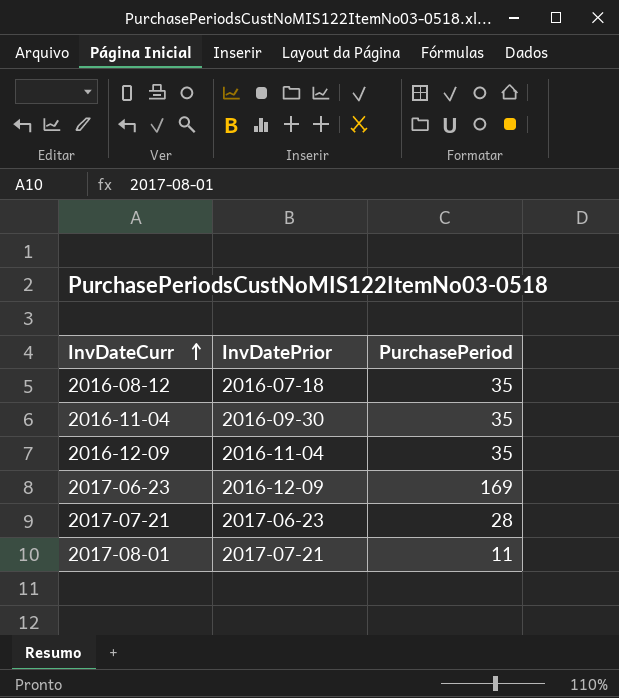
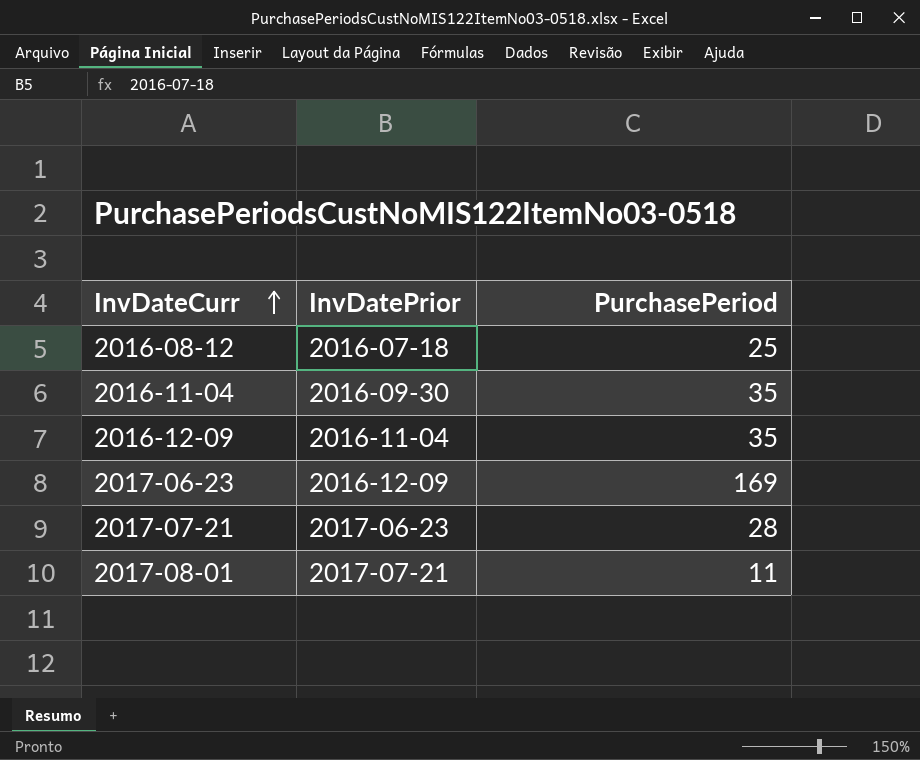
2016-08-12 | PurchasePeriod: 35 -> 25

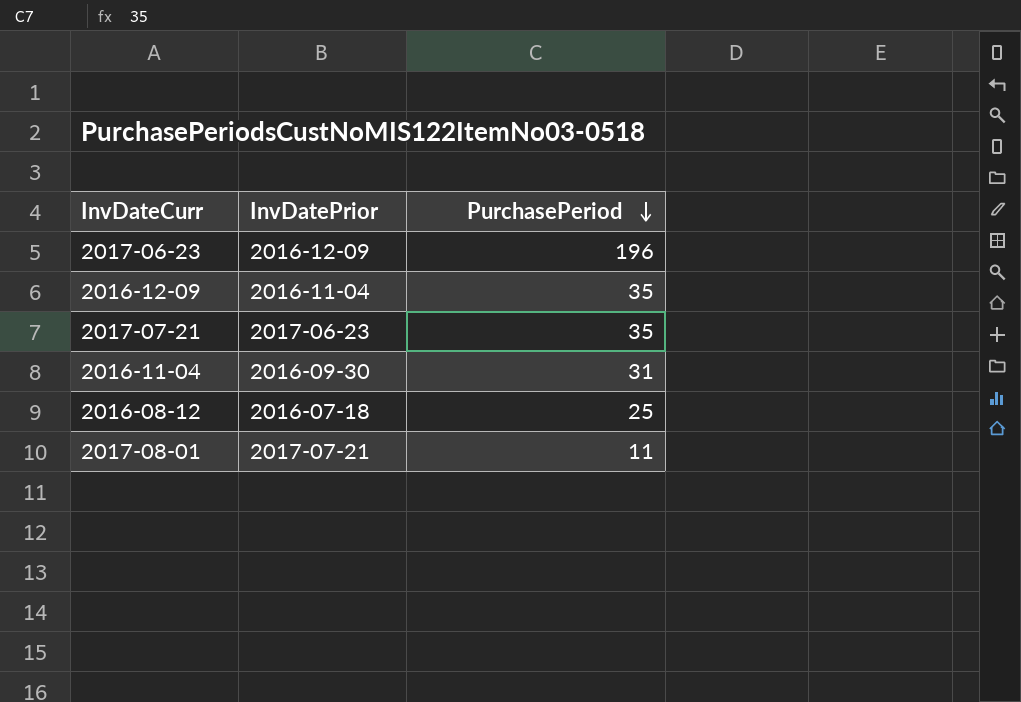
row order: InvDateCurr ascending -> PurchasePeriod descending
2017-06-23 | PurchasePeriod: 169 -> 196
2017-07-21 | PurchasePeriod: 28 -> 35
2016-11-04 | PurchasePeriod: 35 -> 31

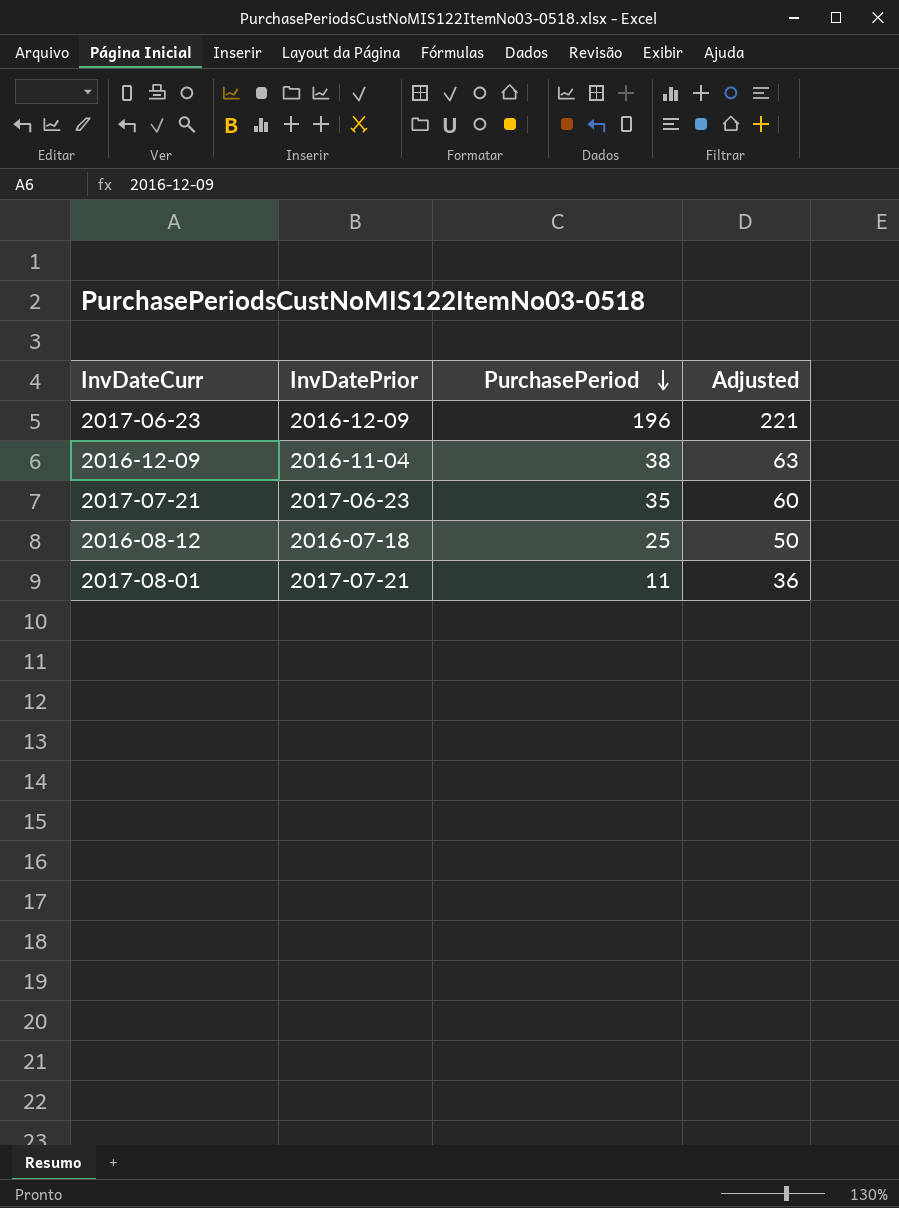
column Adjusted | formula: none -> [PurchasePeriod] + 25
row 2016-11-04: 2016-09-30 | 31 -> none
2016-12-09 | PurchasePeriod: 35 -> 38

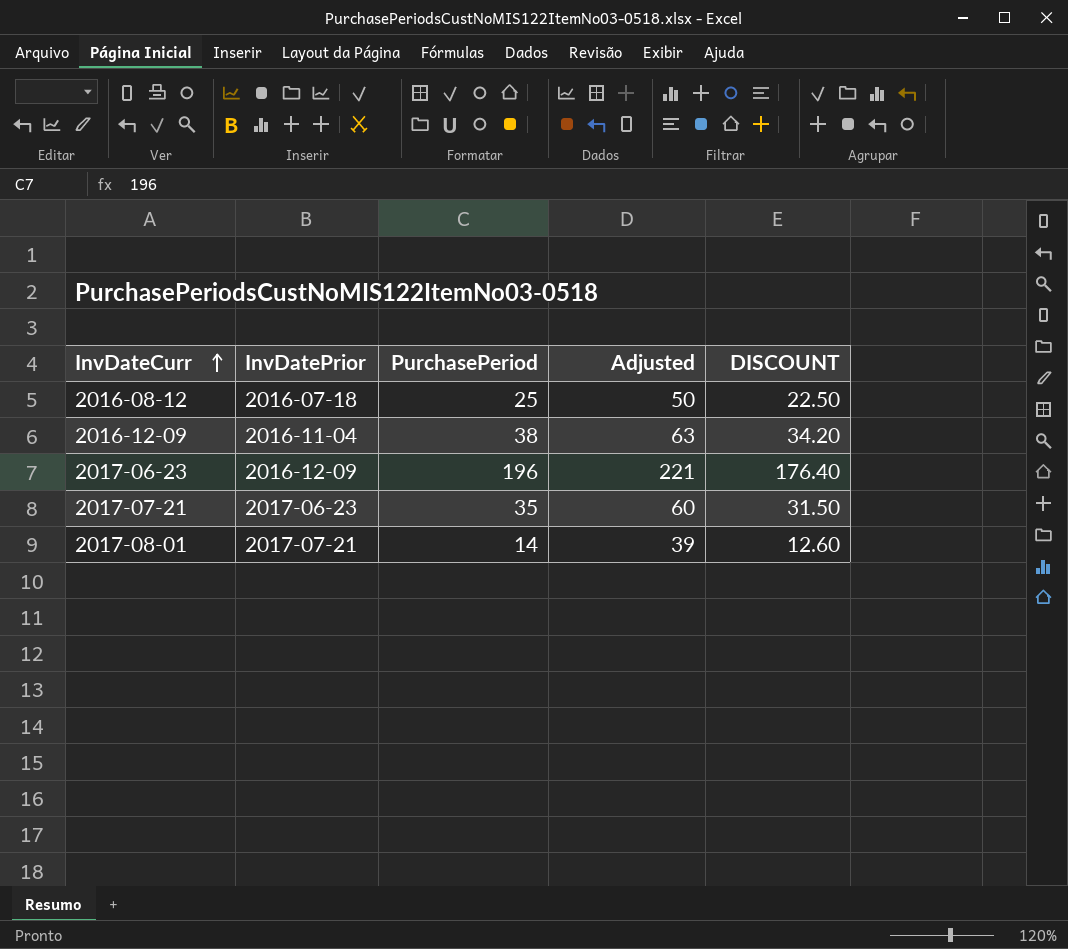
row order: PurchasePeriod descending -> InvDateCurr ascending
column DISCOUNT | formula: none -> [PurchasePeriod] * 0.9
2017-08-01 | PurchasePeriod: 11 -> 14
2017-08-01 | Adjusted: 36 -> 39

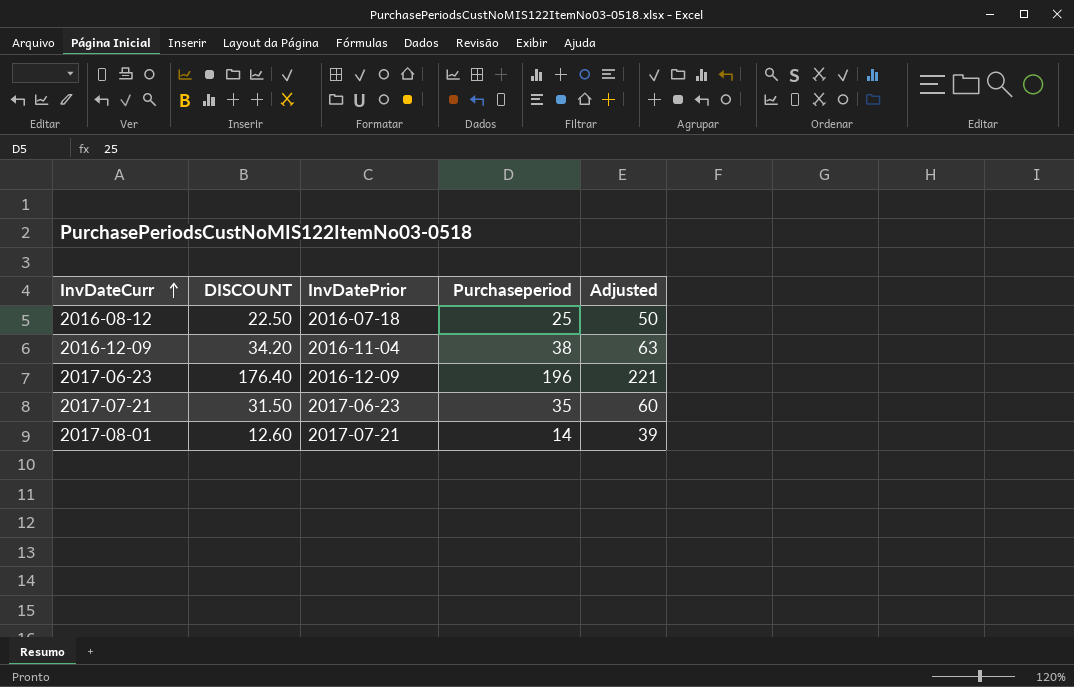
column DISCOUNT | position: 5 -> 2
column name: PurchasePeriod -> Purchaseperiod

